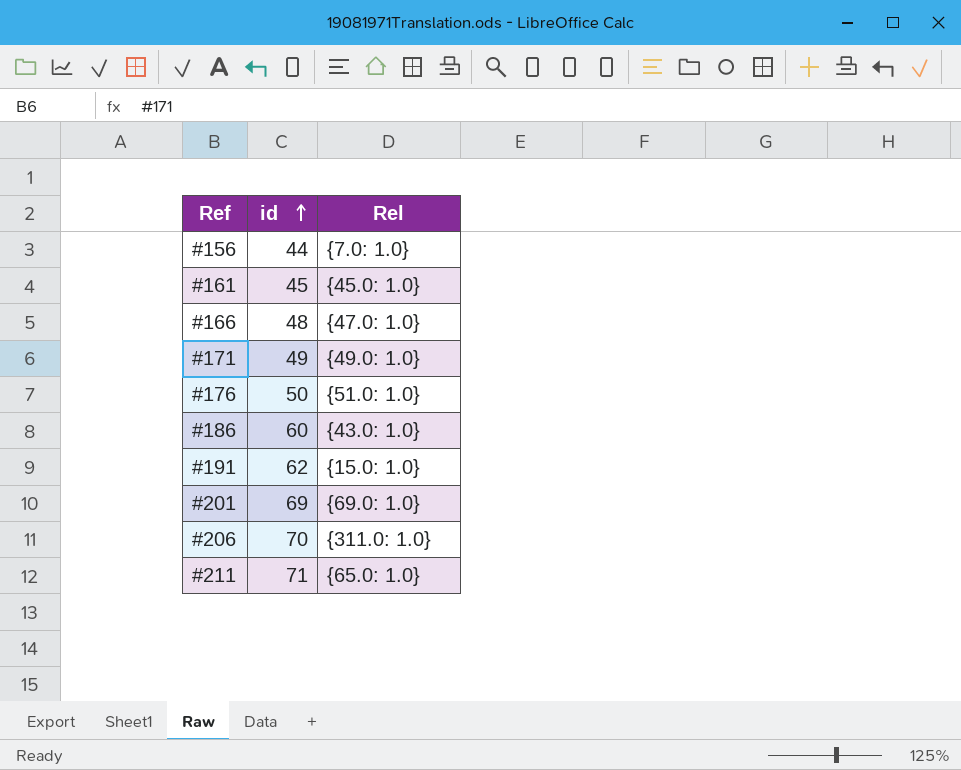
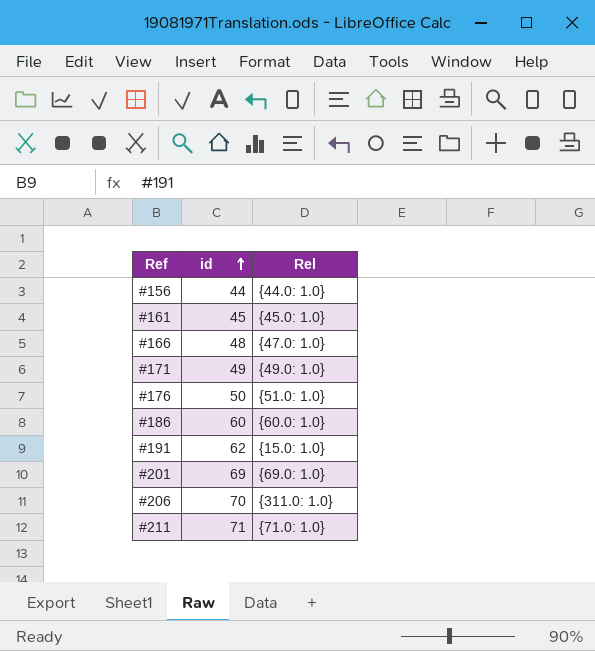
#156 | Rel: {7.0: 1.0} -> {44.0: 1.0}
#186 | Rel: {43.0: 1.0} -> {60.0: 1.0}
#211 | Rel: {65.0: 1.0} -> {71.0: 1.0}

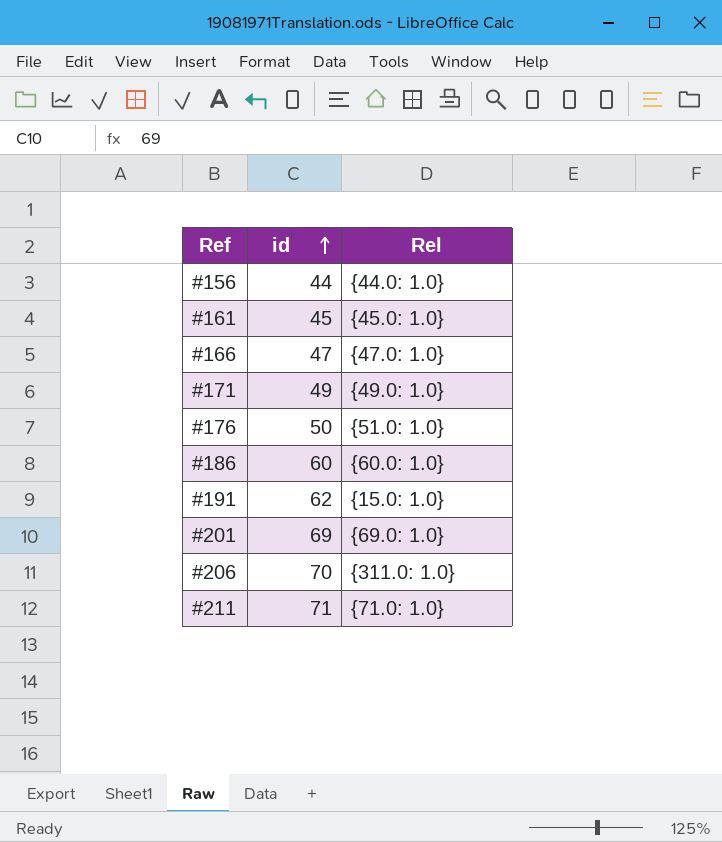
#166 | id: 48 -> 47

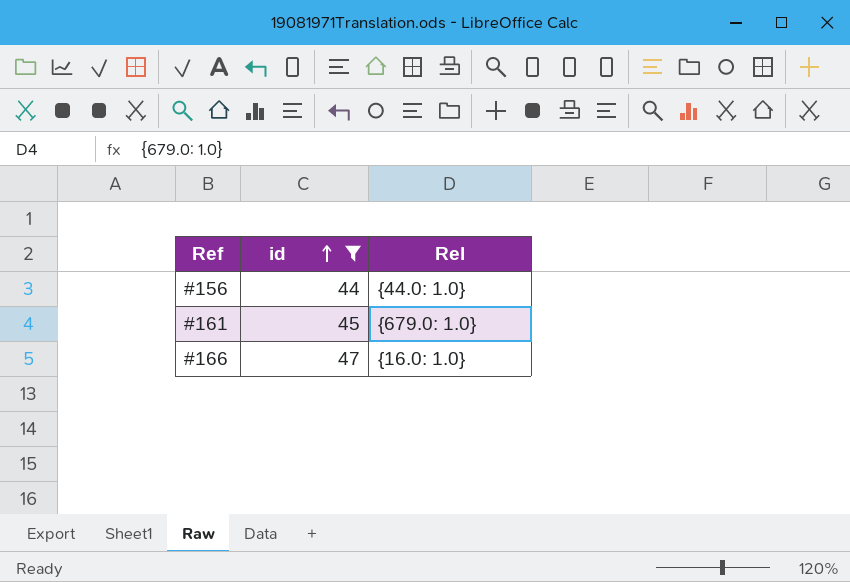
filter: none -> id <= 47
#161 | Rel: {45.0: 1.0} -> {679.0: 1.0}
#166 | Rel: {47.0: 1.0} -> {16.0: 1.0}

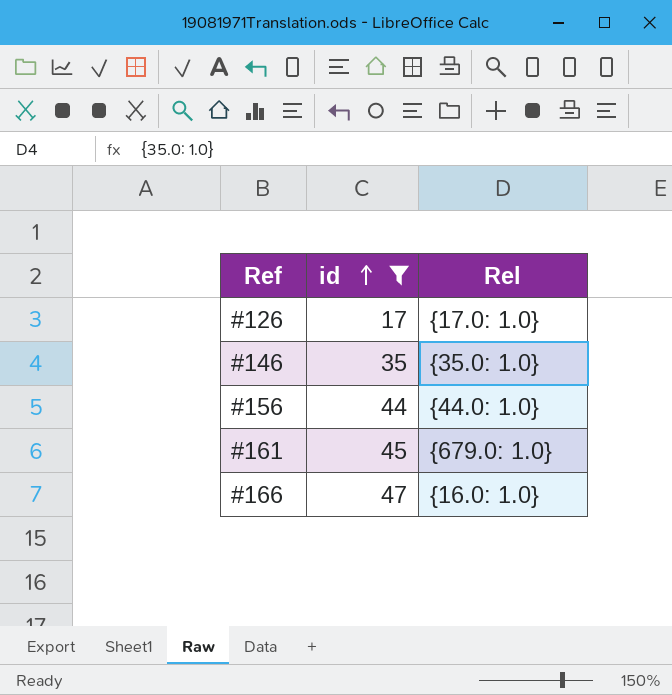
row #126: none -> 17 | {17.0: 1.0}
row #146: none -> 35 | {35.0: 1.0}

